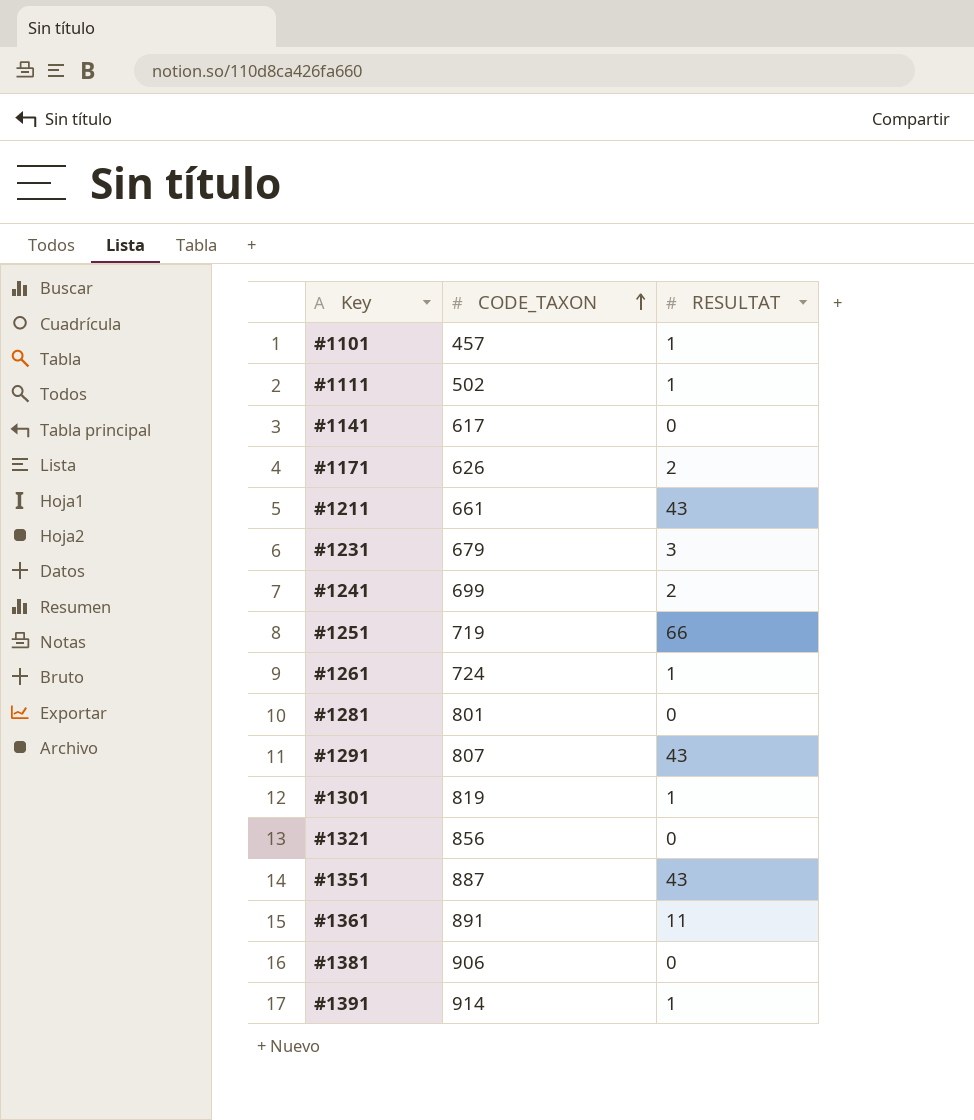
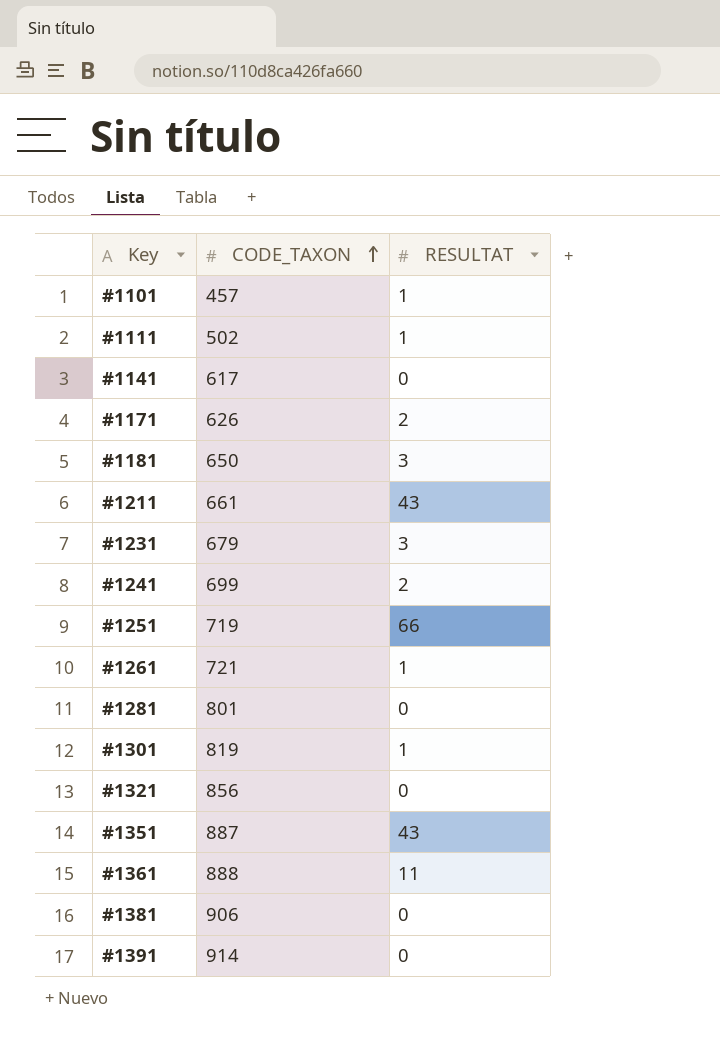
row #1291: 807 | 43 -> none
row #1181: none -> 650 | 3
#1261 | CODE_TAXON: 724 -> 721
#1361 | CODE_TAXON: 891 -> 888
#1391 | RESULTAT: 1 -> 0

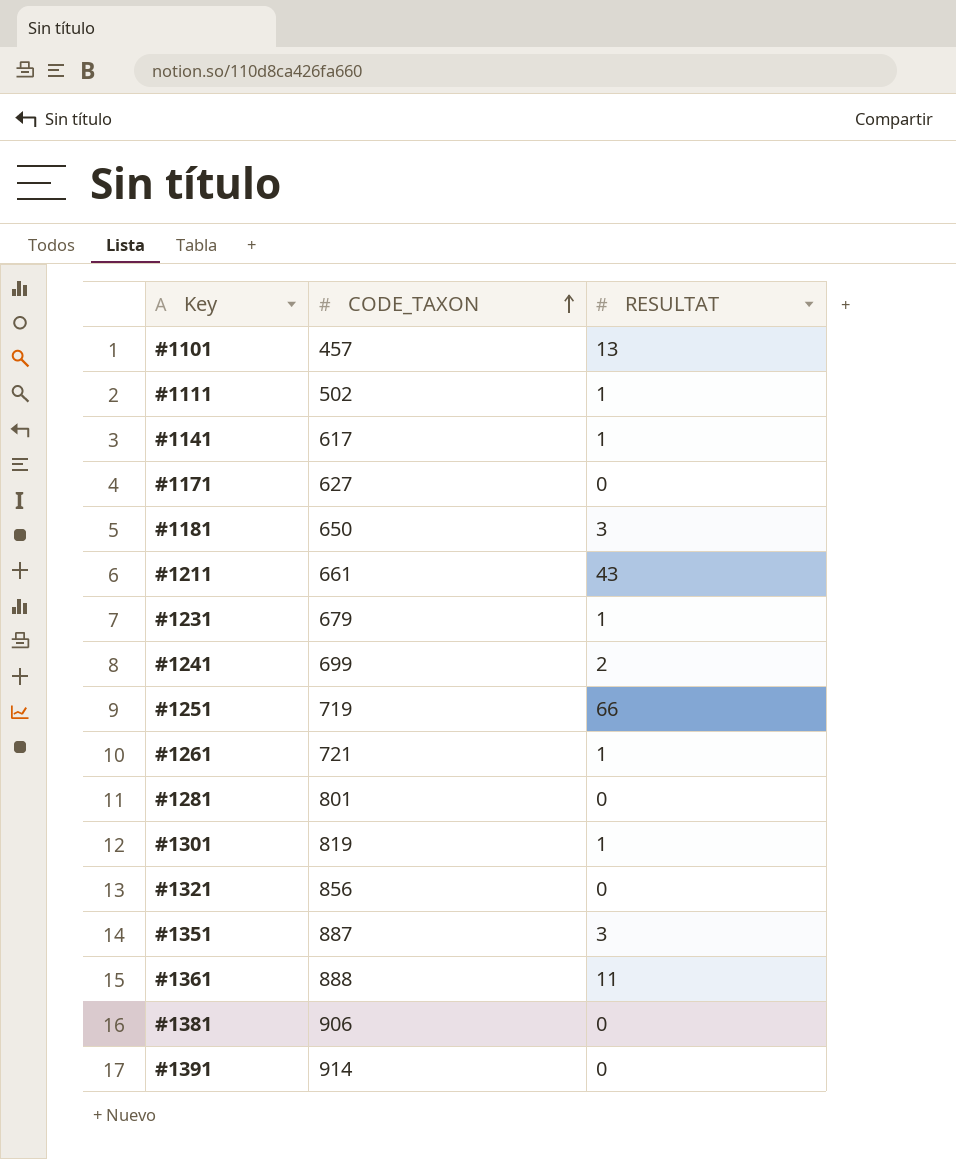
#1101 | RESULTAT: 1 -> 13
#1141 | RESULTAT: 0 -> 1
#1171 | CODE_TAXON: 626 -> 627
#1171 | RESULTAT: 2 -> 0
#1231 | RESULTAT: 3 -> 1
#1351 | RESULTAT: 43 -> 3

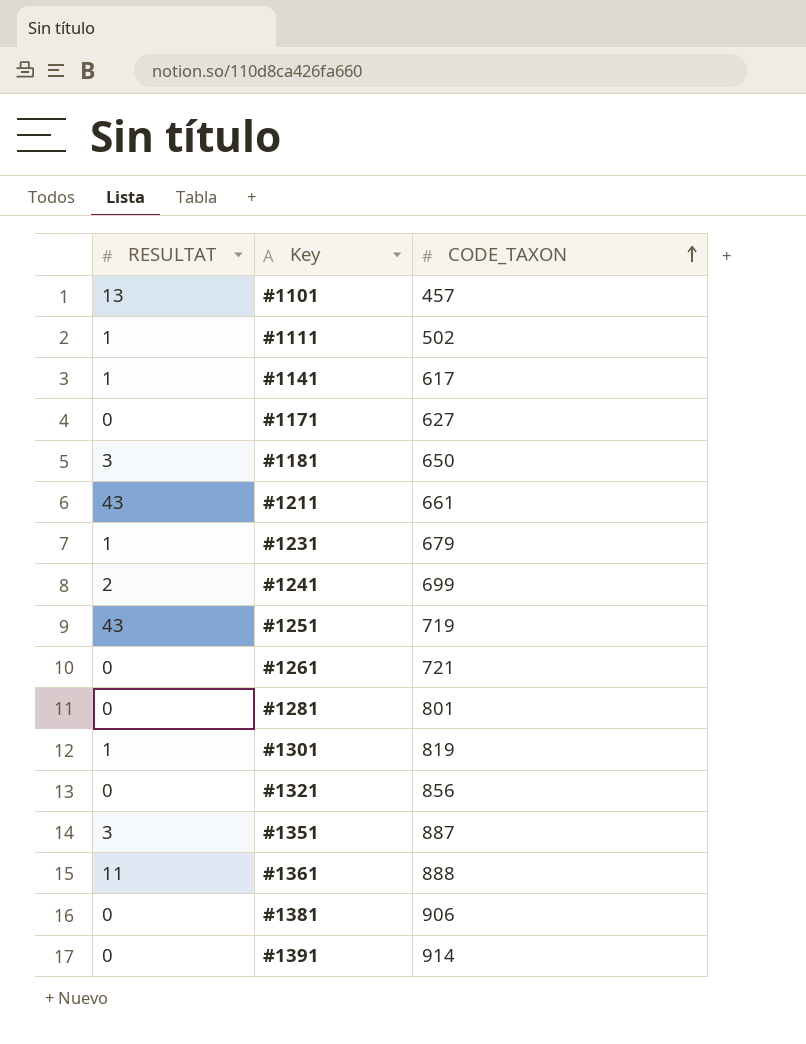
column RESULTAT | position: 3 -> 1
#1251 | RESULTAT: 66 -> 43
#1261 | RESULTAT: 1 -> 0

